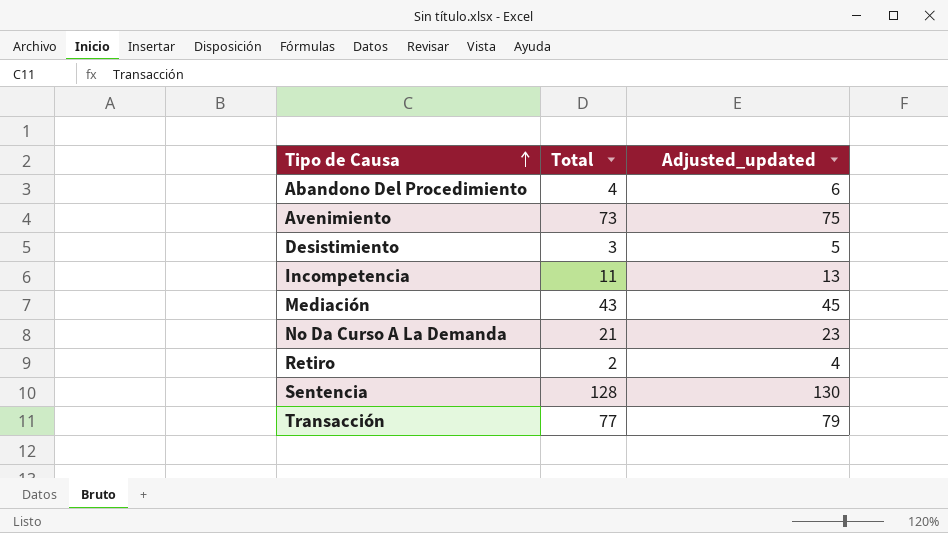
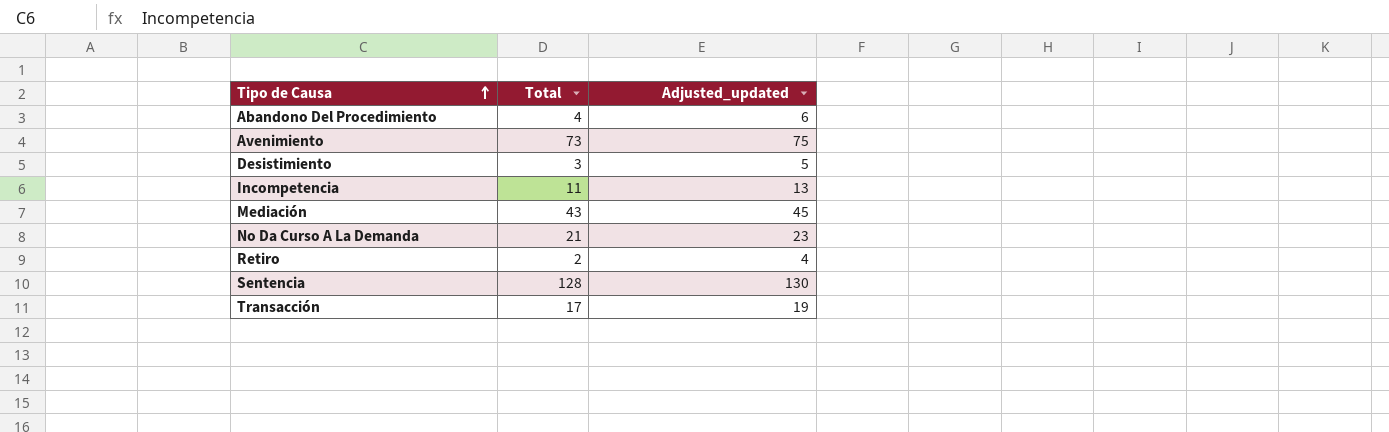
Transacción | Total: 77 -> 17
Transacción | Adjusted_updated: 79 -> 19

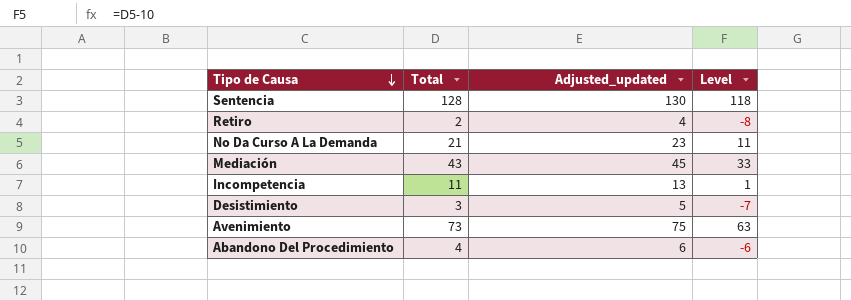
row order: Tipo de Causa ascending -> Tipo de Causa descending
column Level | formula: none -> [Total] - 10
row Transacción: 17 | 19 -> none

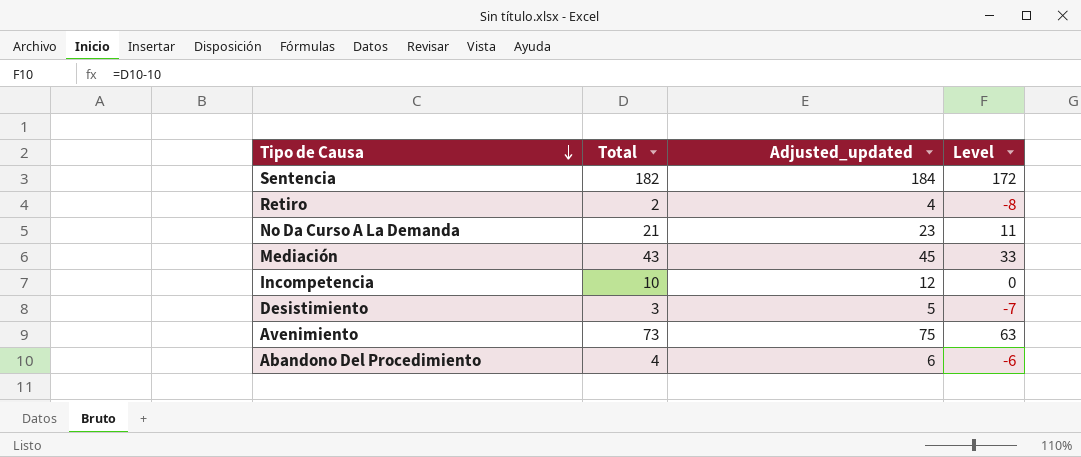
Sentencia | Total: 128 -> 182
Sentencia | Adjusted_updated: 130 -> 184
Sentencia | Level: 118 -> 172
Incompetencia | Total: 11 -> 10
Incompetencia | Adjusted_updated: 13 -> 12
Incompetencia | Level: 1 -> 0

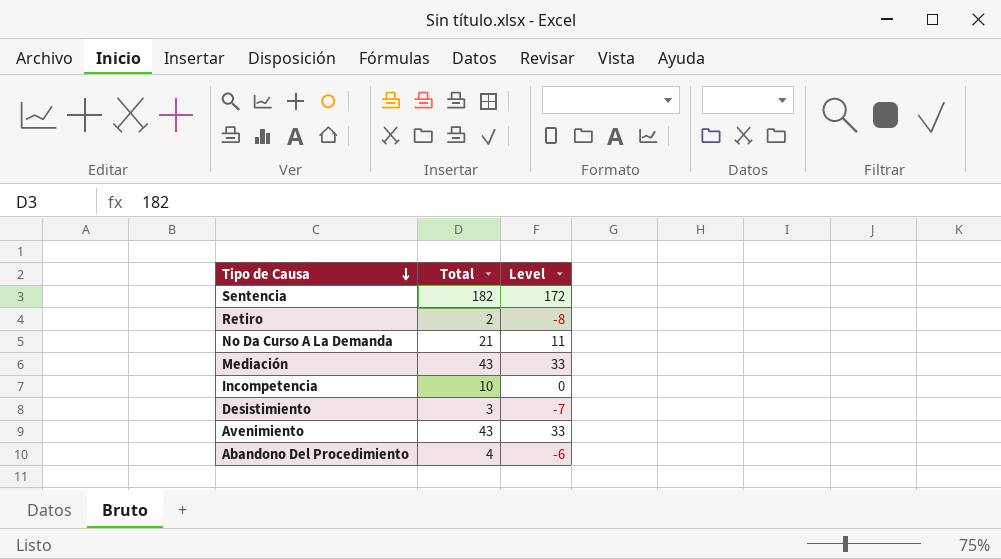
column Adjusted_updated | formula: [Total] + 2 -> none
Avenimiento | Total: 73 -> 43
Avenimiento | Level: 63 -> 33

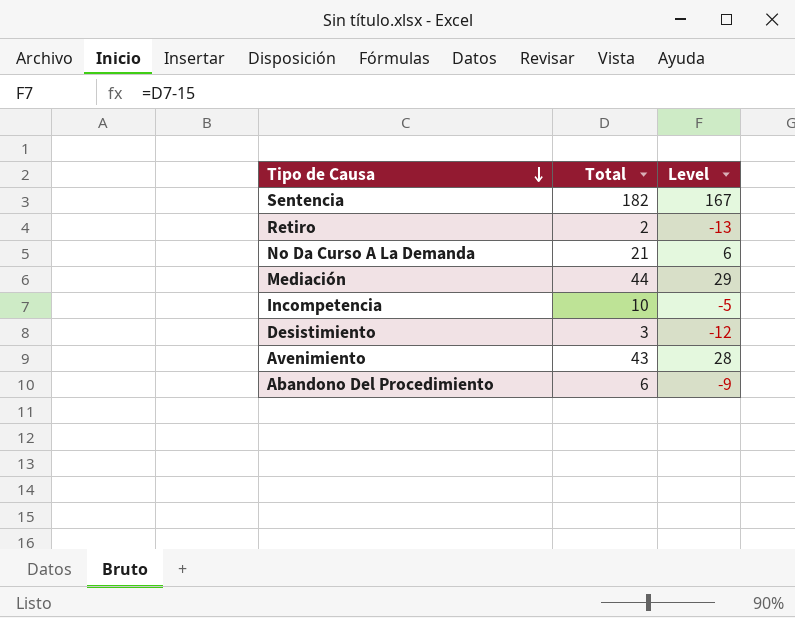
column Level | formula: [Total] - 10 -> [Total] - 15
Mediación | Total: 43 -> 44
Abandono Del Procedimiento | Total: 4 -> 6

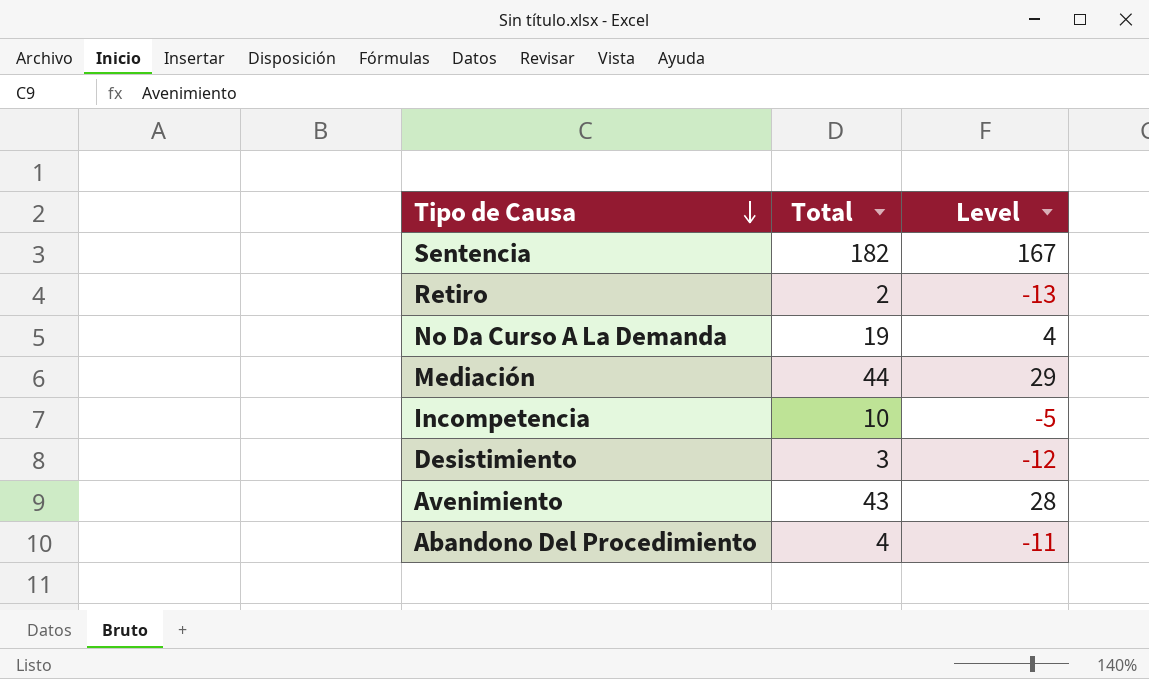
No Da Curso A La Demanda | Total: 21 -> 19
No Da Curso A La Demanda | Level: 6 -> 4
Abandono Del Procedimiento | Total: 6 -> 4
Abandono Del Procedimiento | Level: -9 -> -11

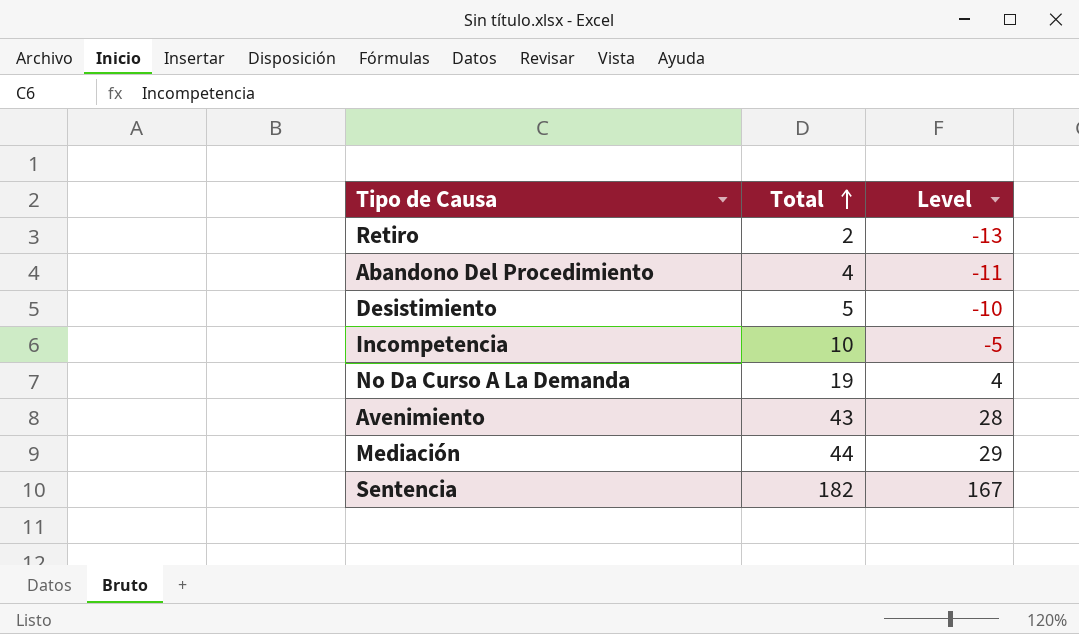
row order: Tipo de Causa descending -> Total ascending
Desistimiento | Total: 3 -> 5
Desistimiento | Level: -12 -> -10

